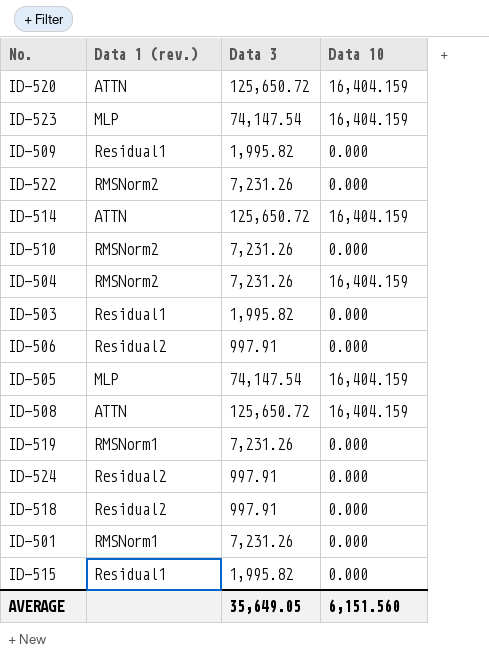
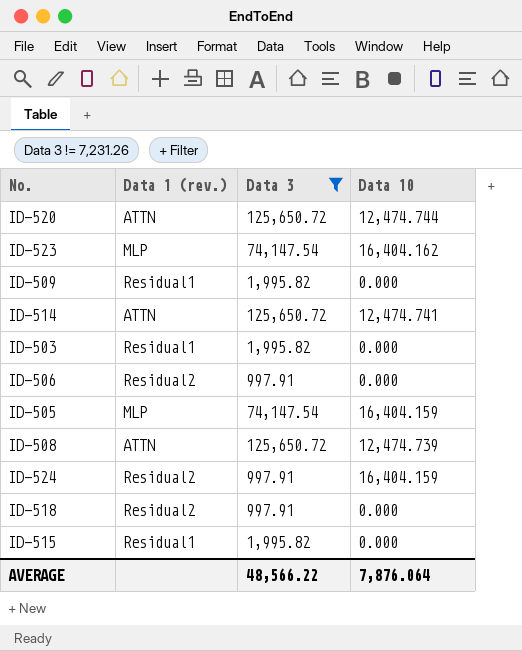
filter: none -> Data 3 != 7,231.26
ID-520 | Data 10: 16,404.159 -> 12,474.744
ID-523 | Data 10: 16,404.159 -> 16,404.162
ID-514 | Data 10: 16,404.159 -> 12,474.741
ID-508 | Data 10: 16,404.159 -> 12,474.739
ID-524 | Data 10: 0.000 -> 16,404.159
AVERAGE | Data 3: 35,649.05 -> 48,566.22
AVERAGE | Data 10: 6,151.560 -> 7,876.064

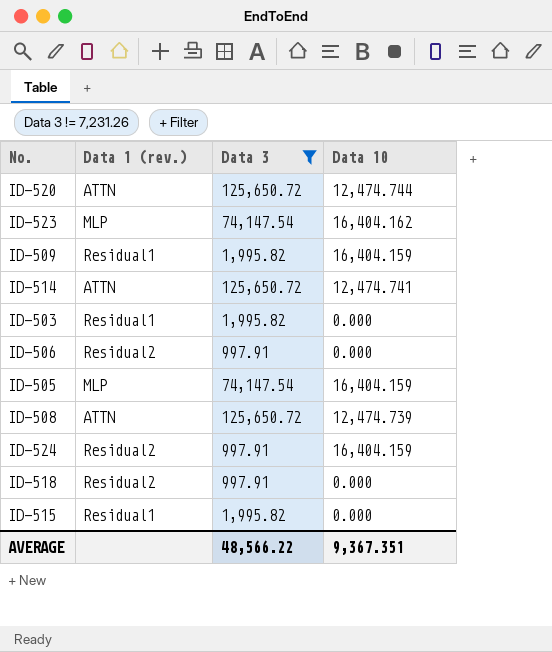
ID-509 | Data 10: 0.000 -> 16,404.159
AVERAGE | Data 10: 7,876.064 -> 9,367.351

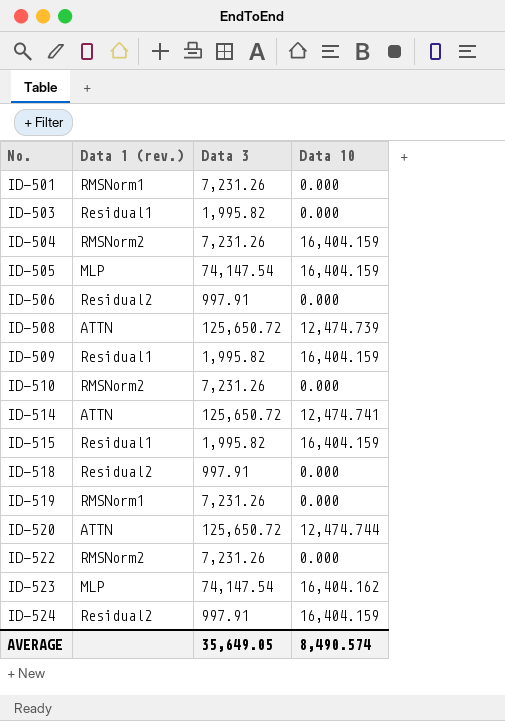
filter: Data 3 != 7,231.26 -> none
row order: none -> No. ascending
ID-515 | Data 10: 0.000 -> 16,404.159
AVERAGE | Data 3: 48,566.22 -> 35,649.05
AVERAGE | Data 10: 9,367.351 -> 8,490.574

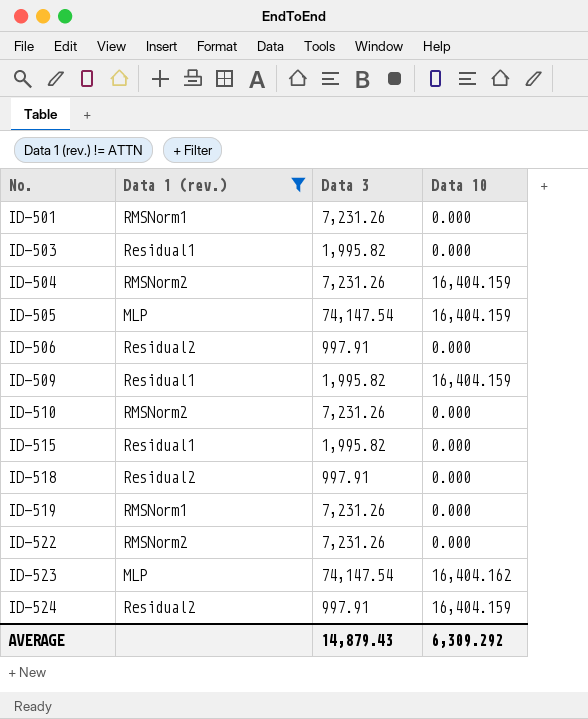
filter: none -> Data 1 (rev.) != ATTN
ID-515 | Data 10: 16,404.159 -> 0.000
AVERAGE | Data 3: 35,649.05 -> 14,879.43
AVERAGE | Data 10: 8,490.574 -> 6,309.292

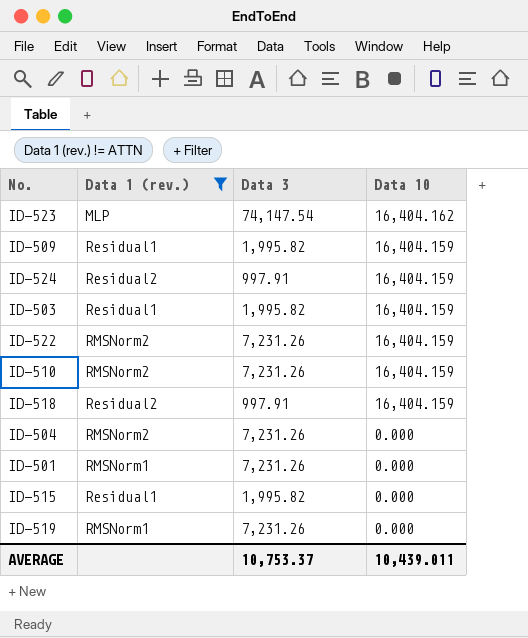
row order: No. ascending -> Data 10 descending
row ID-505: MLP | 74,147.54 | 16,404.159 -> none
row ID-506: Residual2 | 997.91 | 0.000 -> none
ID-503 | Data 10: 0.000 -> 16,404.159
ID-522 | Data 10: 0.000 -> 16,404.159
ID-510 | Data 10: 0.000 -> 16,404.159
ID-518 | Data 10: 0.000 -> 16,404.159
ID-504 | Data 10: 16,404.159 -> 0.000
AVERAGE | Data 3: 14,879.43 -> 10,753.37
AVERAGE | Data 10: 6,309.292 -> 10,439.011

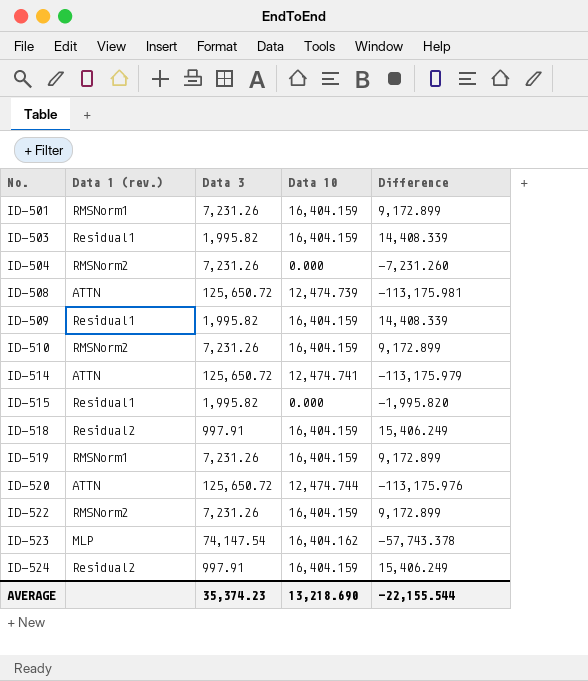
filter: Data 1 (rev.) != ATTN -> none
row order: Data 10 descending -> No. ascending
column Difference | formula: none -> [Data 10] - [Data 3]
ID-501 | Data 10: 0.000 -> 16,404.159
ID-519 | Data 10: 0.000 -> 16,404.159
AVERAGE | Data 3: 10,753.37 -> 35,374.23
AVERAGE | Data 10: 10,439.011 -> 13,218.690

